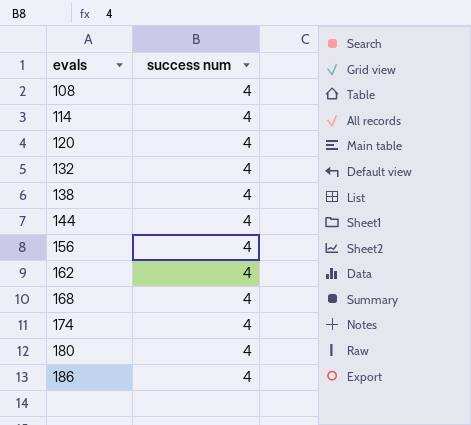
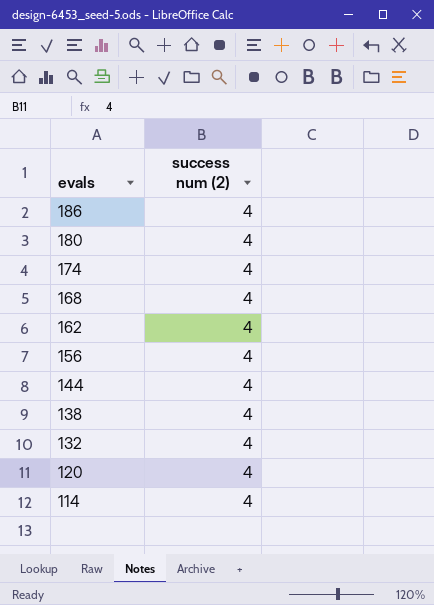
row order: evals ascending -> evals descending
column name: success num -> success num (2)
row 108: 4 -> none

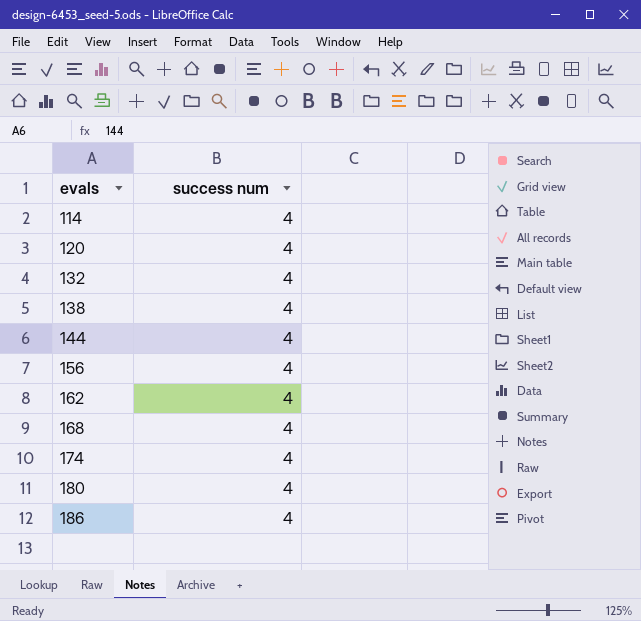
row order: evals descending -> evals ascending
column name: success num (2) -> success num

